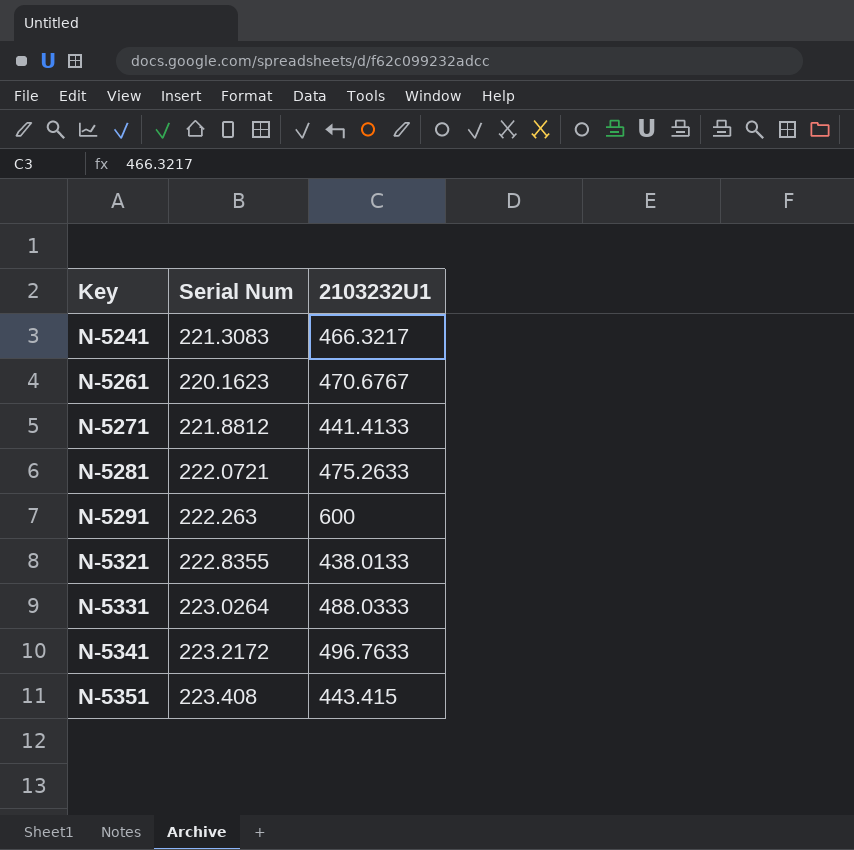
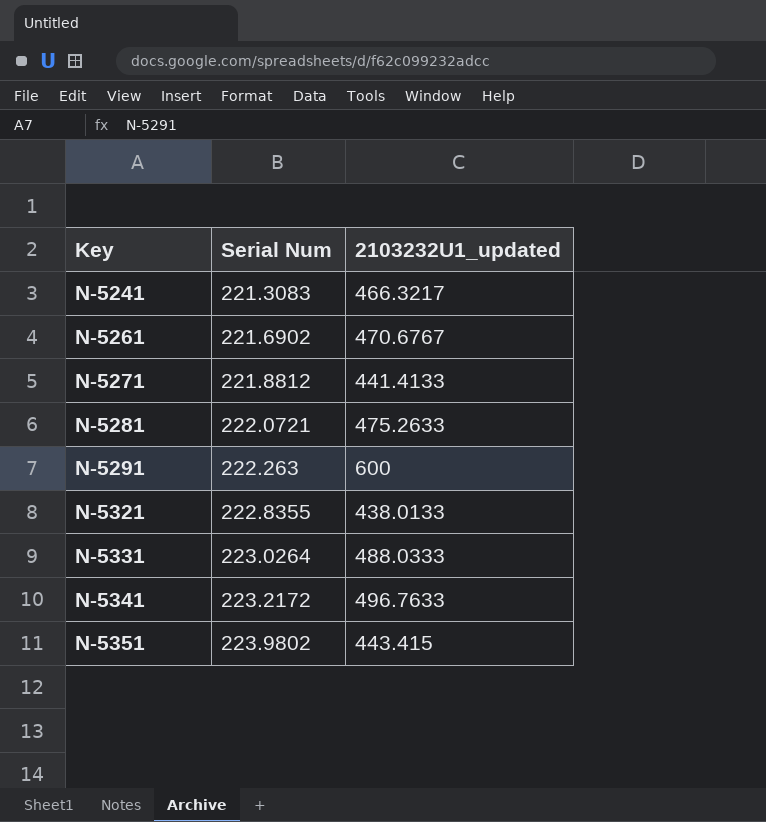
column name: 2103232U1 -> 2103232U1_updated
N-5261 | Serial Num: 220.1623 -> 221.6902
N-5351 | Serial Num: 223.408 -> 223.9802

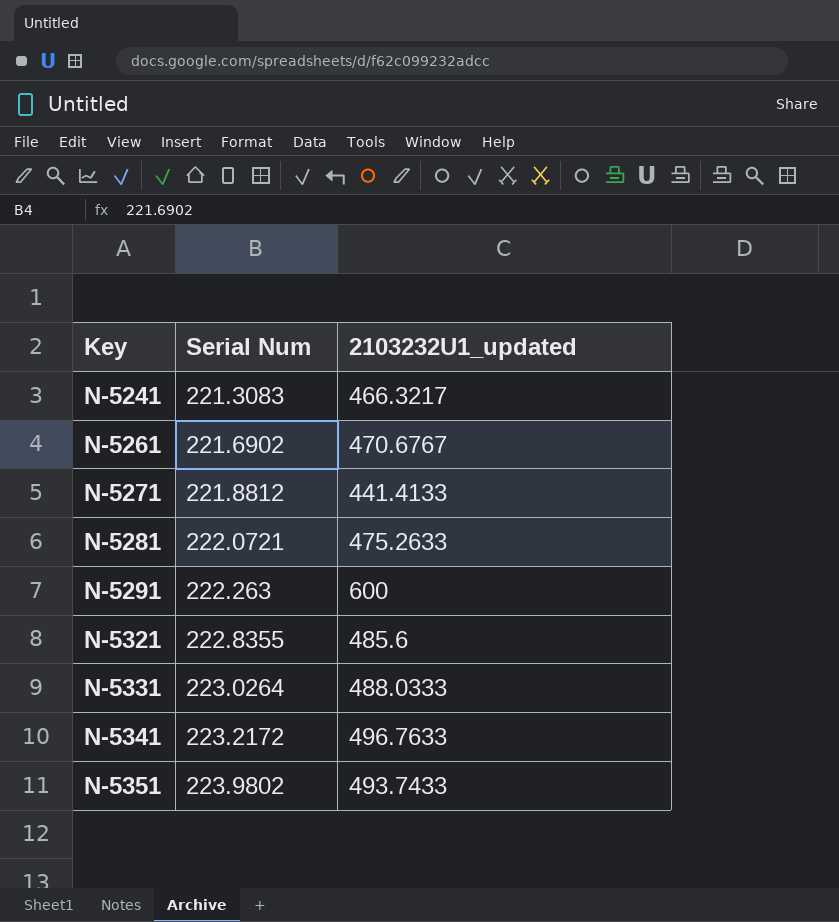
N-5321 | 2103232U1_updated: 438.0133 -> 485.6
N-5351 | 2103232U1_updated: 443.415 -> 493.7433

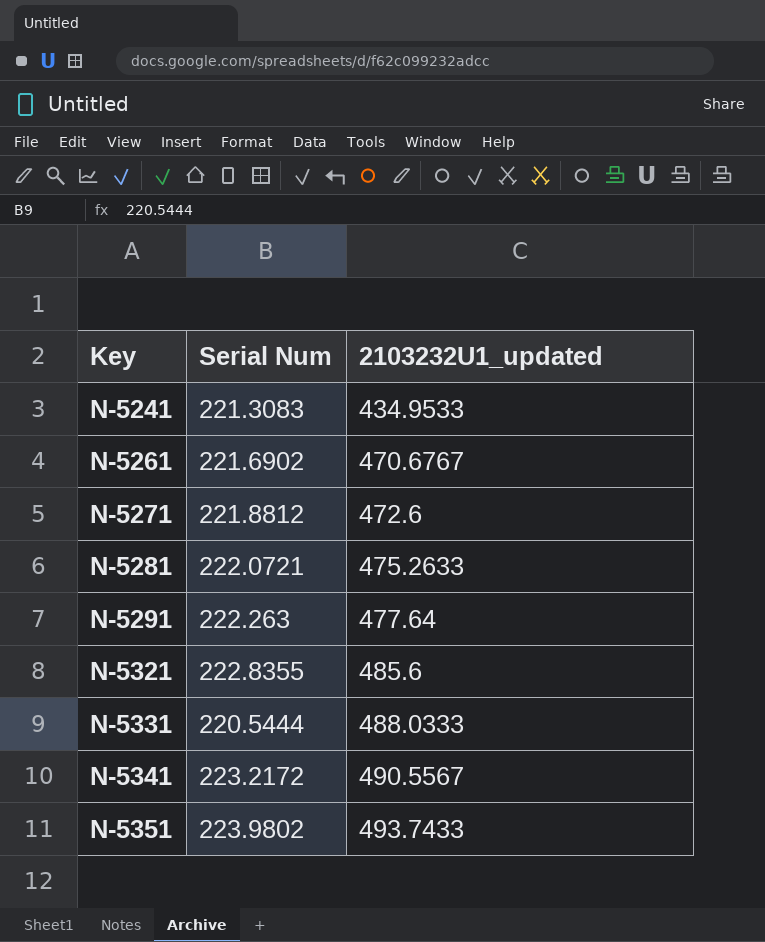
N-5241 | 2103232U1_updated: 466.3217 -> 434.9533
N-5271 | 2103232U1_updated: 441.4133 -> 472.6
N-5291 | 2103232U1_updated: 600 -> 477.64
N-5331 | Serial Num: 223.0264 -> 220.5444
N-5341 | 2103232U1_updated: 496.7633 -> 490.5567

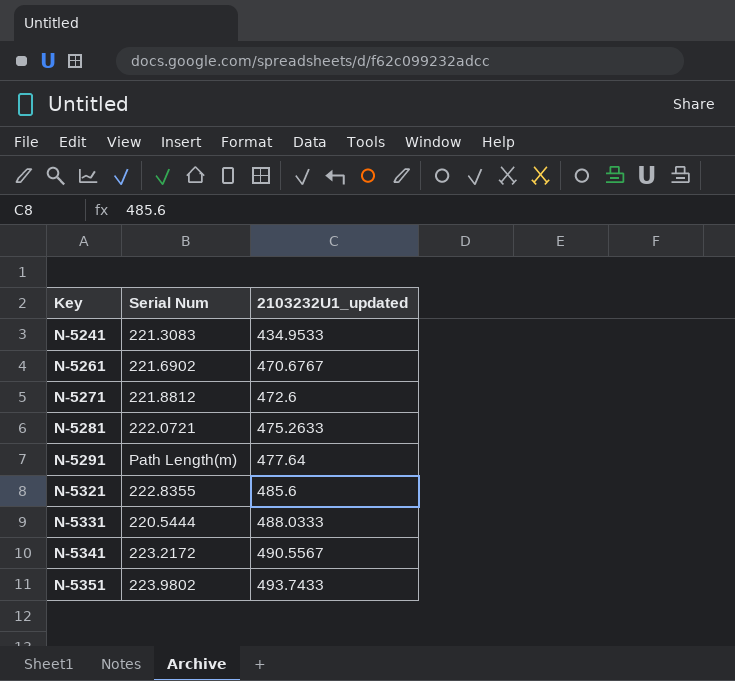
N-5291 | Serial Num: 222.263 -> Path Length(m)

